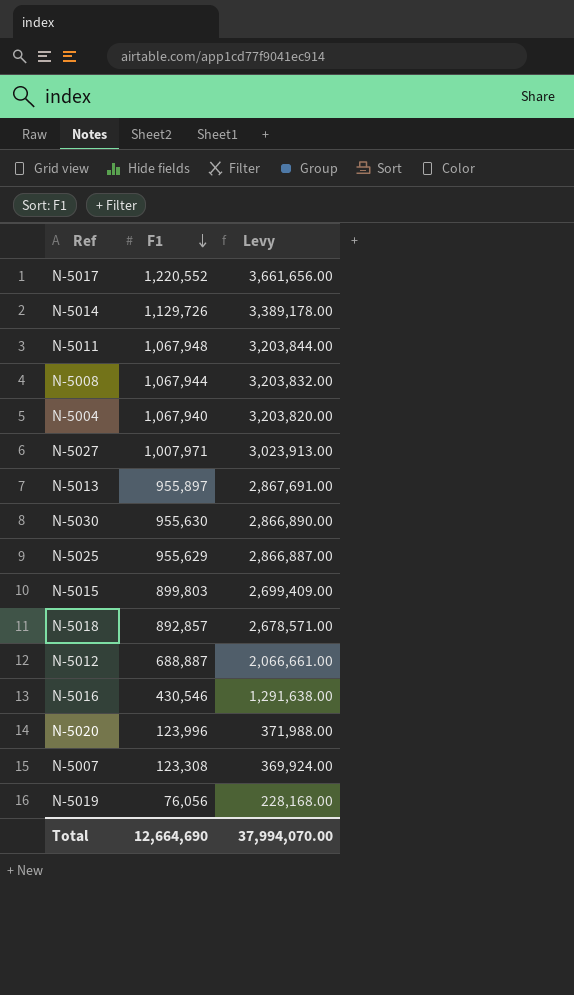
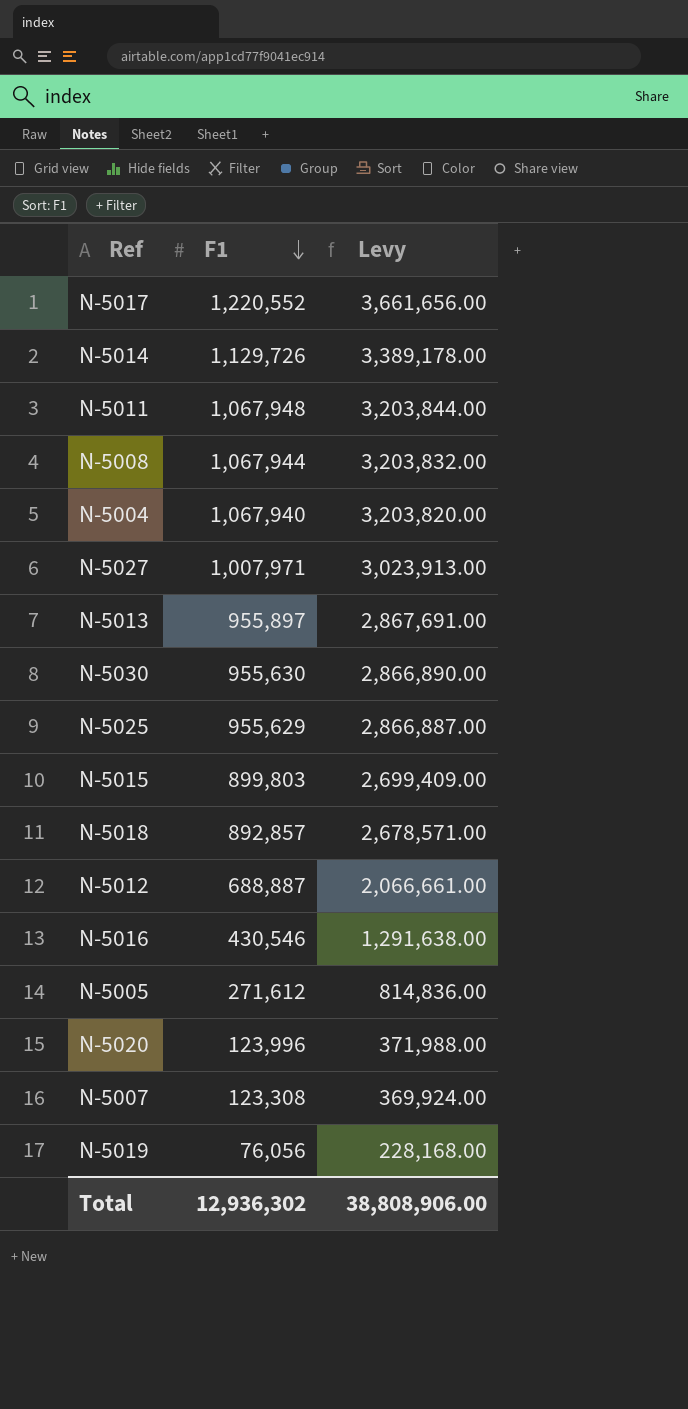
row N-5005: none -> 271,612 | 814,836.00
Total | F1: 12,664,690 -> 12,936,302
Total | Levy: 37,994,070.00 -> 38,808,906.00

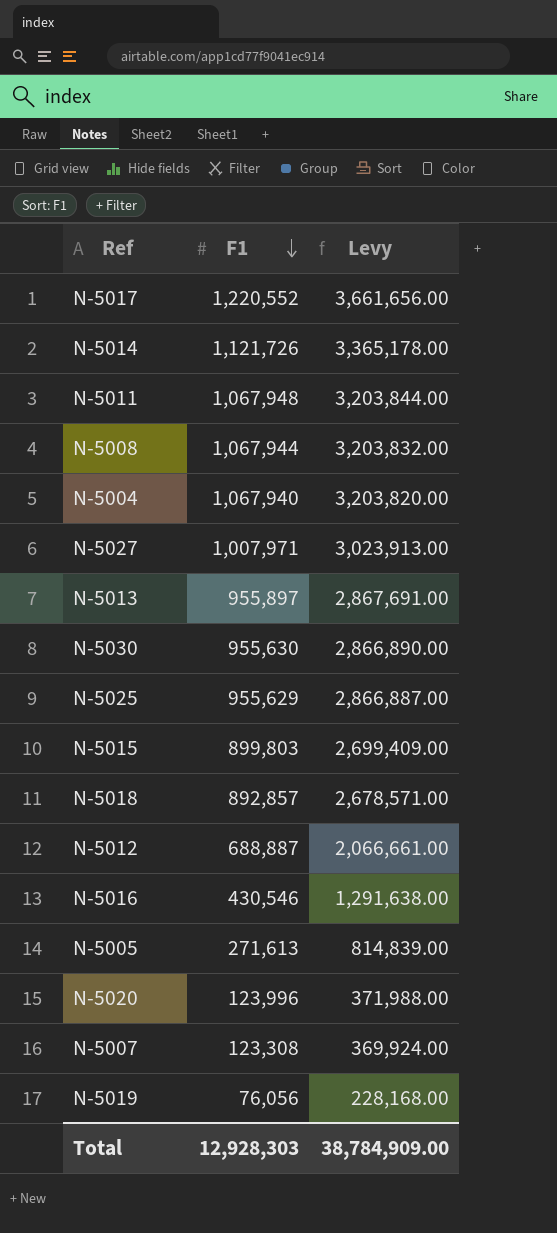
N-5014 | F1: 1,129,726 -> 1,121,726
N-5014 | Levy: 3,389,178.00 -> 3,365,178.00
N-5005 | F1: 271,612 -> 271,613
N-5005 | Levy: 814,836.00 -> 814,839.00
Total | F1: 12,936,302 -> 12,928,303
Total | Levy: 38,808,906.00 -> 38,784,909.00

